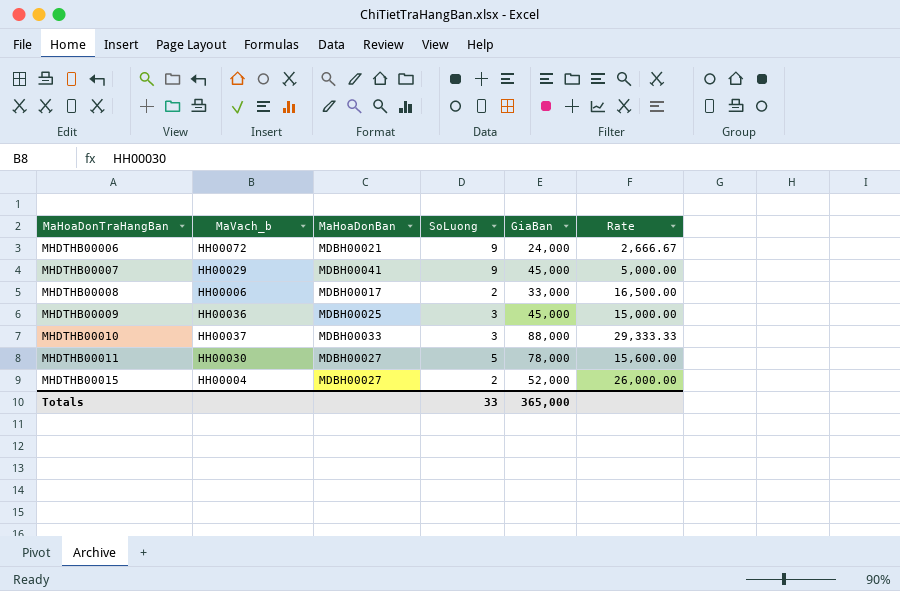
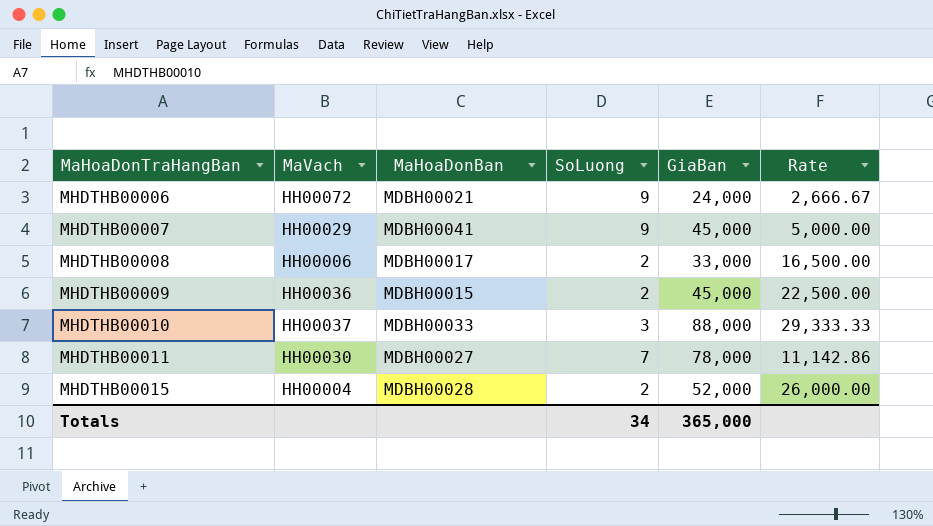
column name: MaVach_b -> MaVach
MHDTHB00009 | MaHoaDonBan: MDBH00025 -> MDBH00015
MHDTHB00009 | SoLuong: 3 -> 2
MHDTHB00009 | Rate: 15,000.00 -> 22,500.00
MHDTHB00011 | SoLuong: 5 -> 7
MHDTHB00011 | Rate: 15,600.00 -> 11,142.86
MHDTHB00015 | MaHoaDonBan: MDBH00027 -> MDBH00028
Totals | SoLuong: 33 -> 34

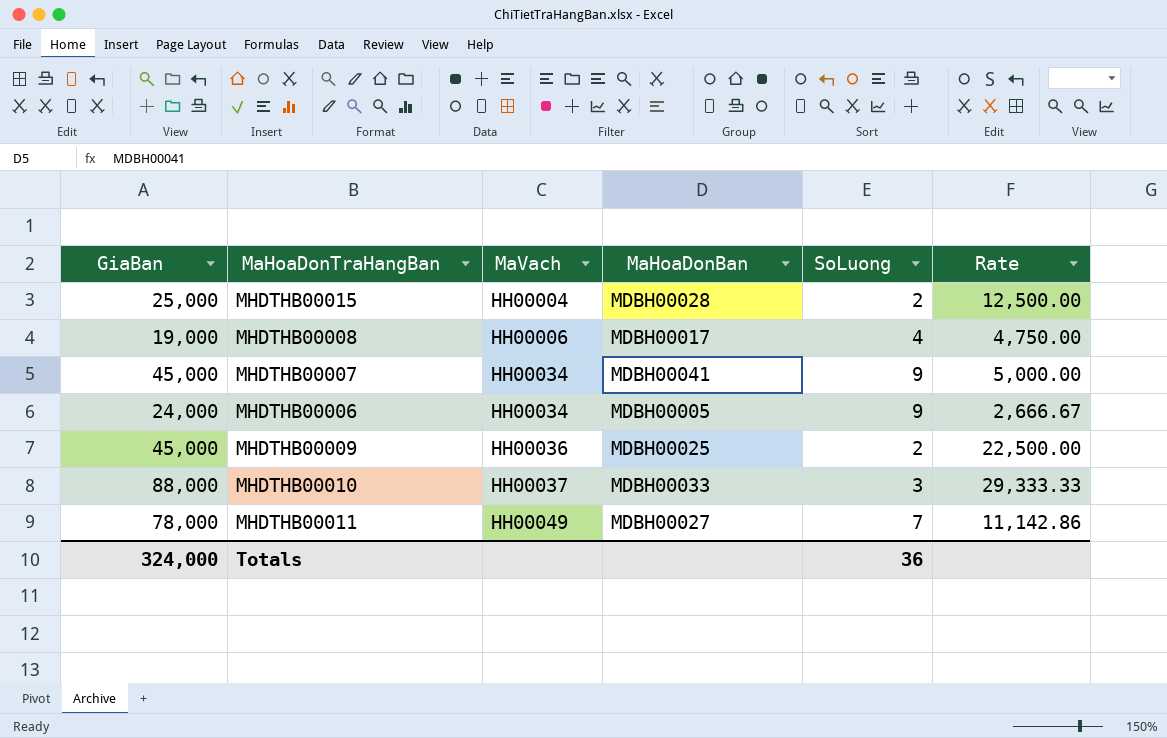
row order: MaHoaDonTraHangBan ascending -> MaVach ascending
column GiaBan | position: 5 -> 1
MHDTHB00015 | GiaBan: 52,000 -> 25,000
MHDTHB00015 | Rate: 26,000.00 -> 12,500.00
MHDTHB00008 | GiaBan: 33,000 -> 19,000
MHDTHB00008 | SoLuong: 2 -> 4
MHDTHB00008 | Rate: 16,500.00 -> 4,750.00
MHDTHB00007 | MaVach: HH00029 -> HH00034
MHDTHB00006 | MaVach: HH00072 -> HH00034
MHDTHB00006 | MaHoaDonBan: MDBH00021 -> MDBH00005
MHDTHB00009 | MaHoaDonBan: MDBH00015 -> MDBH00025
MHDTHB00011 | MaVach: HH00030 -> HH00049
Totals | GiaBan: 365,000 -> 324,000
Totals | SoLuong: 34 -> 36

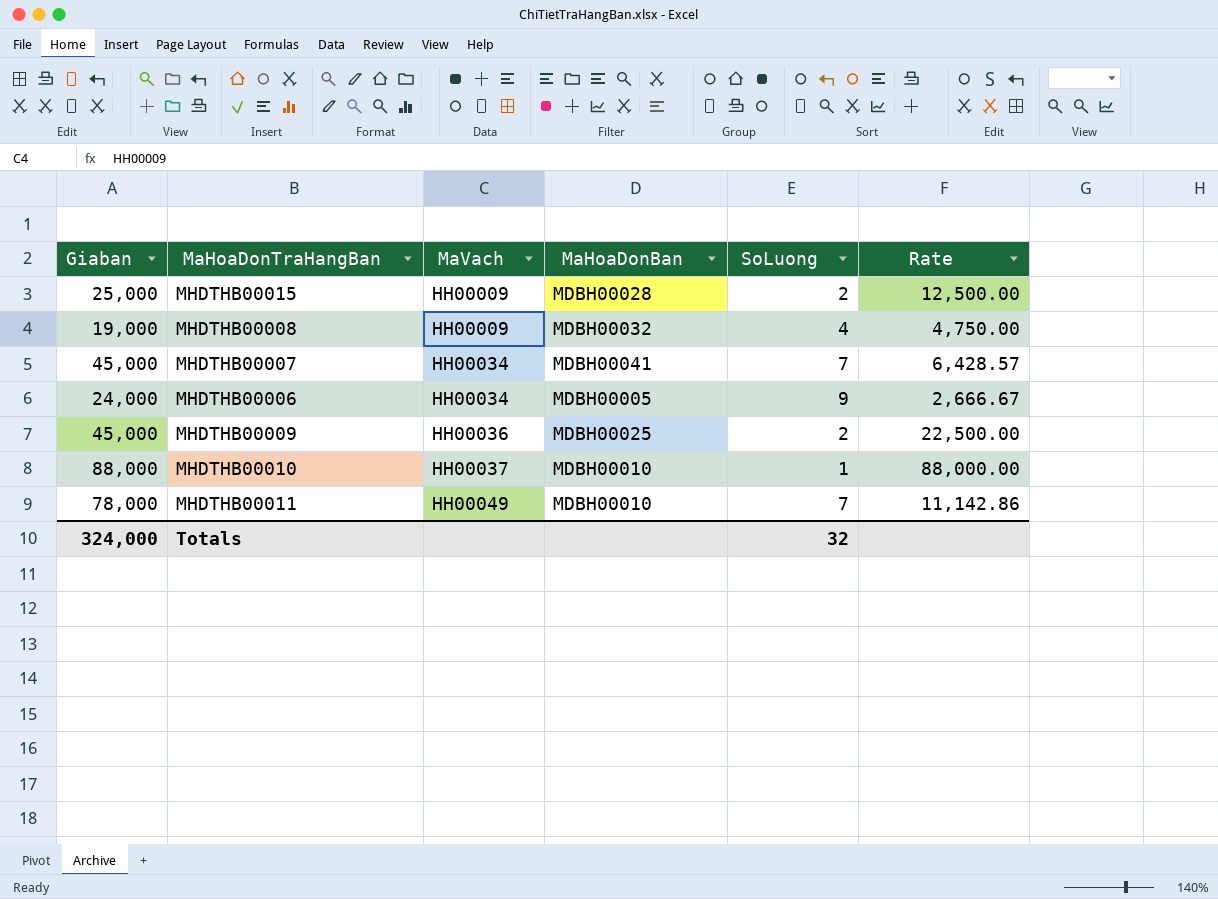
column name: GiaBan -> Giaban
MHDTHB00015 | MaVach: HH00004 -> HH00009
MHDTHB00008 | MaVach: HH00006 -> HH00009
MHDTHB00008 | MaHoaDonBan: MDBH00017 -> MDBH00032
MHDTHB00007 | SoLuong: 9 -> 7
MHDTHB00007 | Rate: 5,000.00 -> 6,428.57
MHDTHB00010 | MaHoaDonBan: MDBH00033 -> MDBH00010
MHDTHB00010 | SoLuong: 3 -> 1
MHDTHB00010 | Rate: 29,333.33 -> 88,000.00
MHDTHB00011 | MaHoaDonBan: MDBH00027 -> MDBH00010
Totals | SoLuong: 36 -> 32

